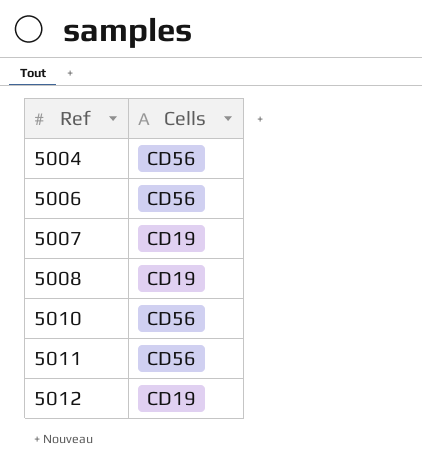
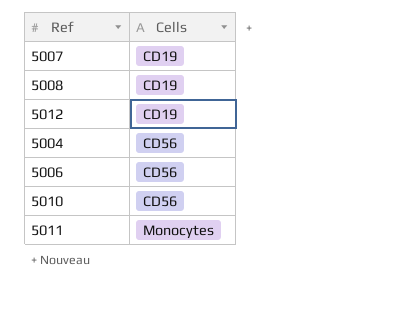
row order: Ref ascending -> Cells ascending
5011 | Cells: CD56 -> Monocytes

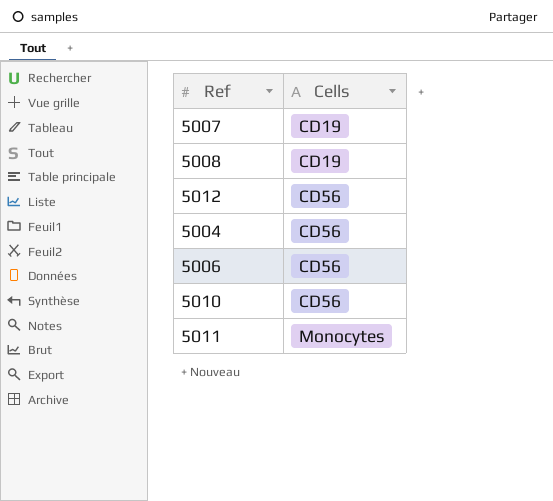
5012 | Cells: CD19 -> CD56

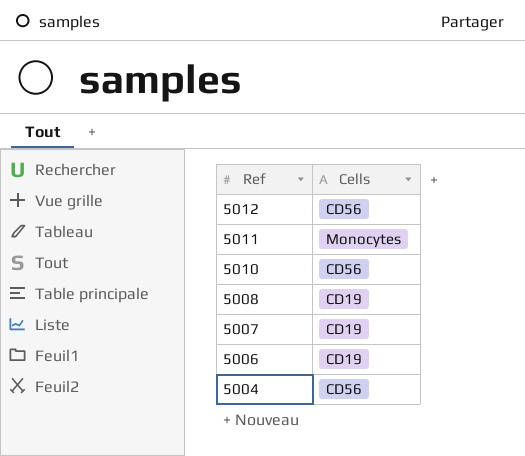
row order: Cells ascending -> Ref descending
5006 | Cells: CD56 -> CD19

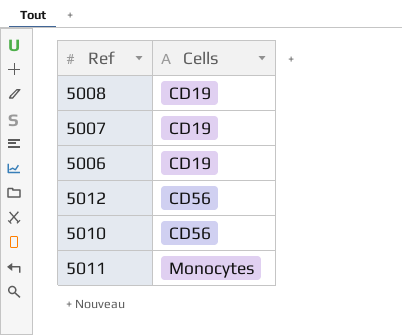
row order: Ref descending -> Cells ascending
row 5004: CD56 -> none

